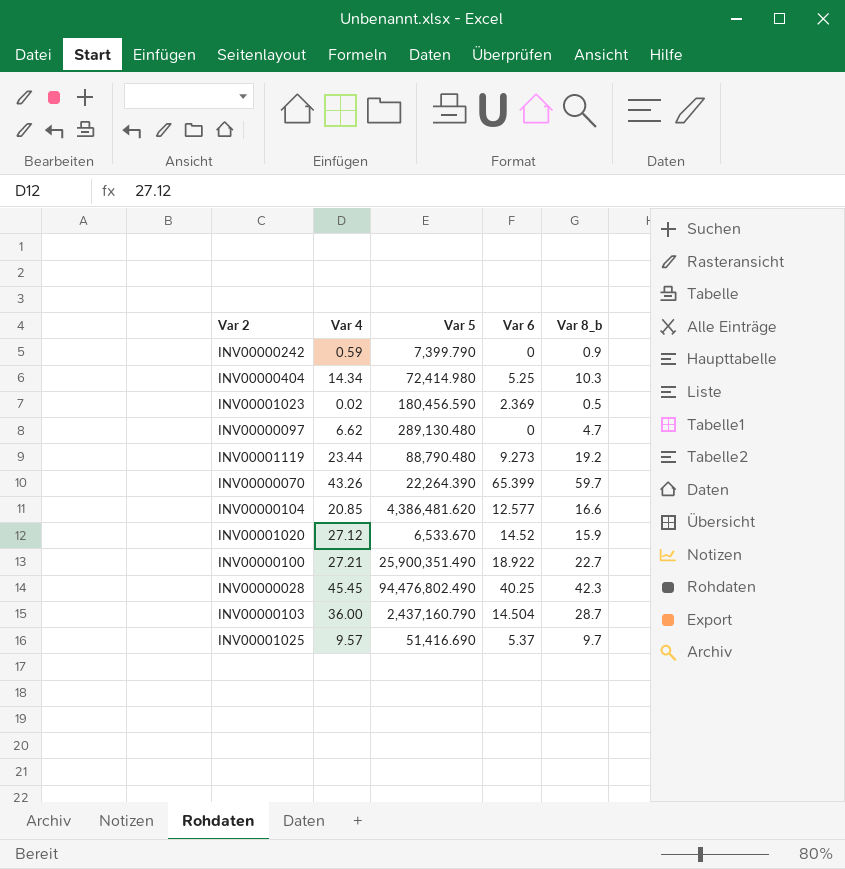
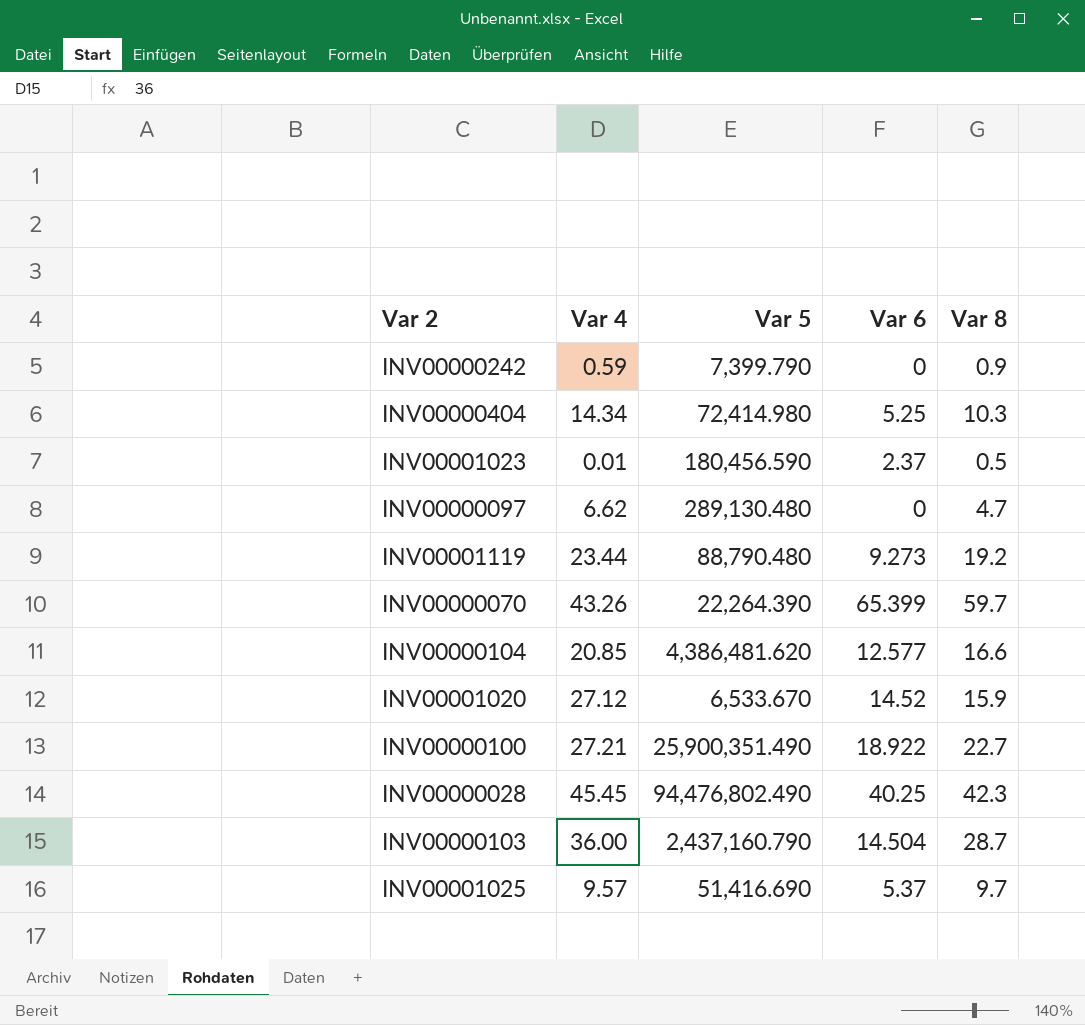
column name: Var 8_b -> Var 8
INV00001023 | Var 4: 0.02 -> 0.01
INV00001023 | Var 6: 2.369 -> 2.37

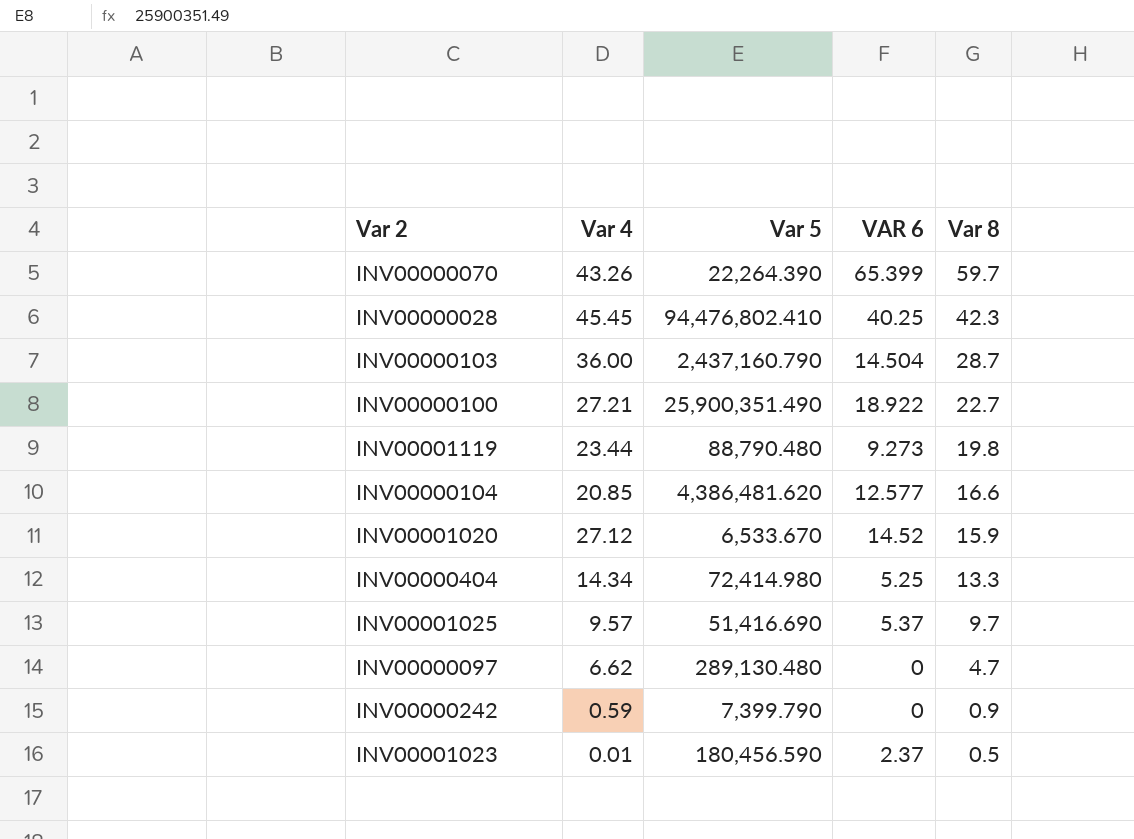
row order: none -> Var 8 descending
column name: Var 6 -> VAR 6
INV00000028 | Var 5: 94,476,802.490 -> 94,476,802.410
INV00001119 | Var 8: 19.2 -> 19.8
INV00000404 | Var 8: 10.3 -> 13.3

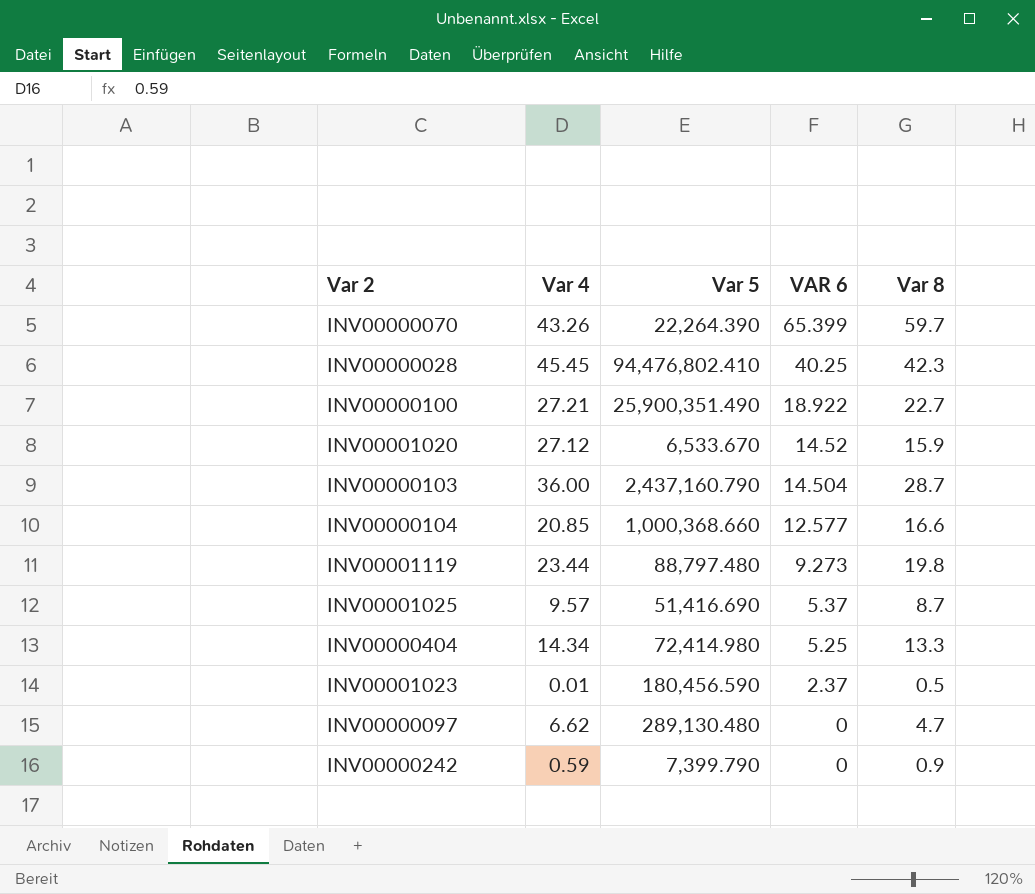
row order: Var 8 descending -> VAR 6 descending
INV00000104 | Var 5: 4,386,481.620 -> 1,000,368.660
INV00001119 | Var 5: 88,790.480 -> 88,797.480
INV00001025 | Var 8: 9.7 -> 8.7

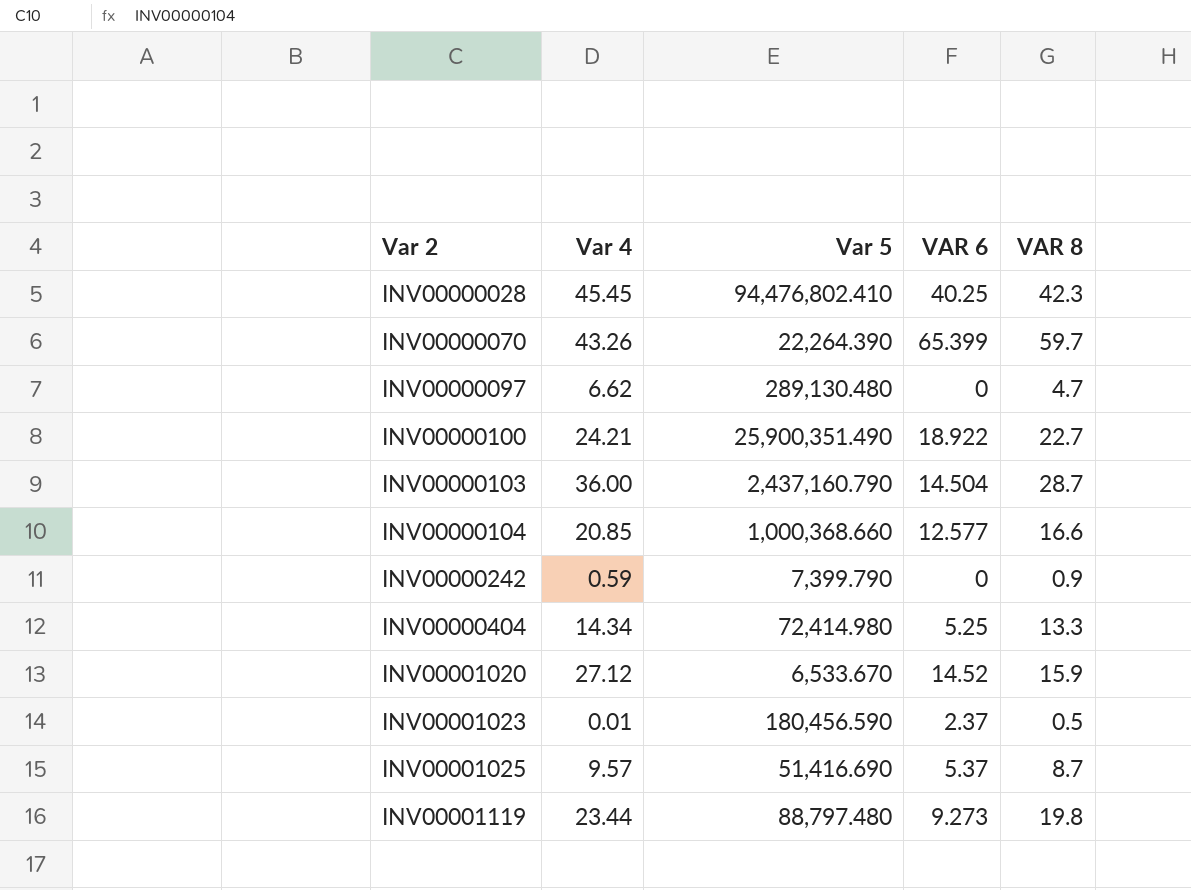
row order: VAR 6 descending -> Var 2 ascending
column name: Var 8 -> VAR 8
INV00000100 | Var 4: 27.21 -> 24.21

